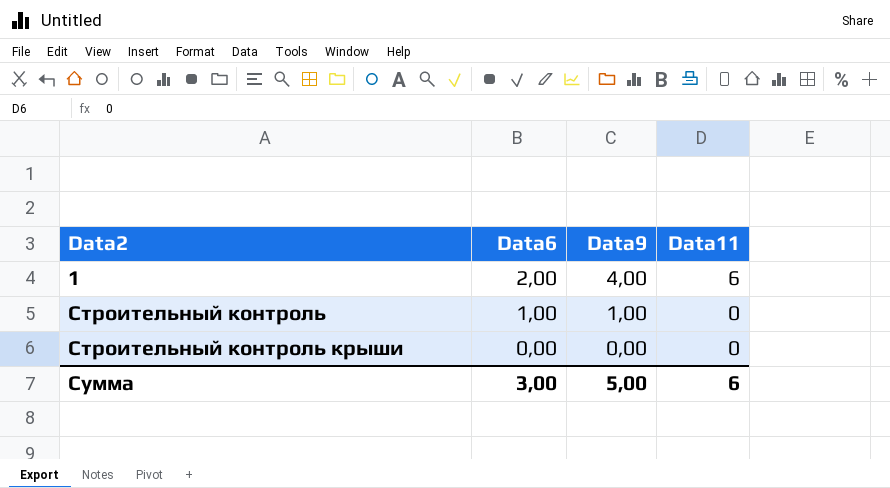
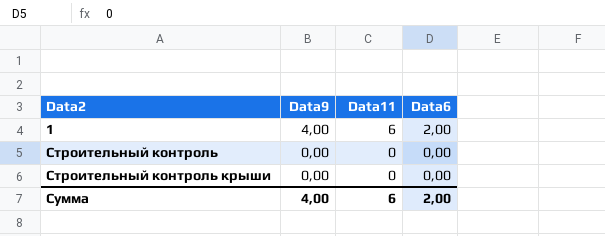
column Data6 | position: 2 -> 4
Строительный контроль | Data9: 1,00 -> 0,00
Строительный контроль | Data6: 1,00 -> 0,00
Сумма | Data9: 5,00 -> 4,00
Сумма | Data6: 3,00 -> 2,00

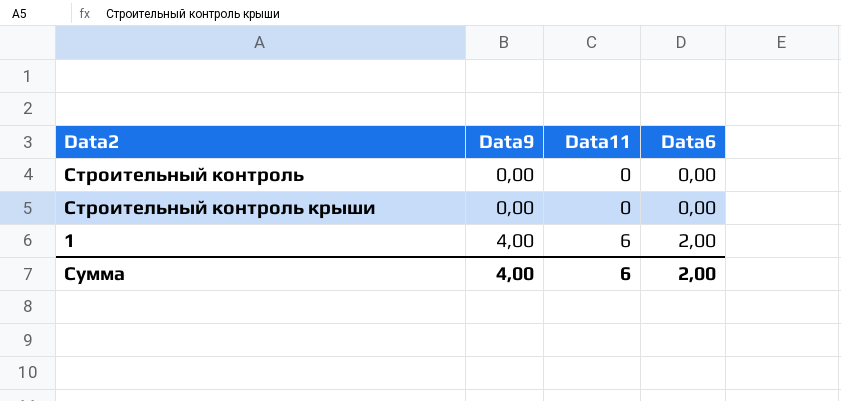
row order: Data2 ascending -> Data9 ascending

